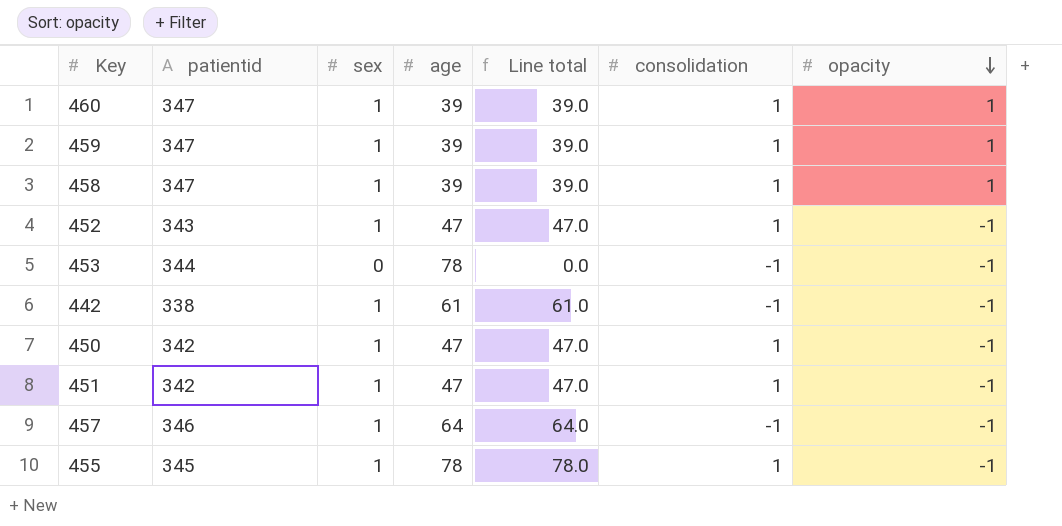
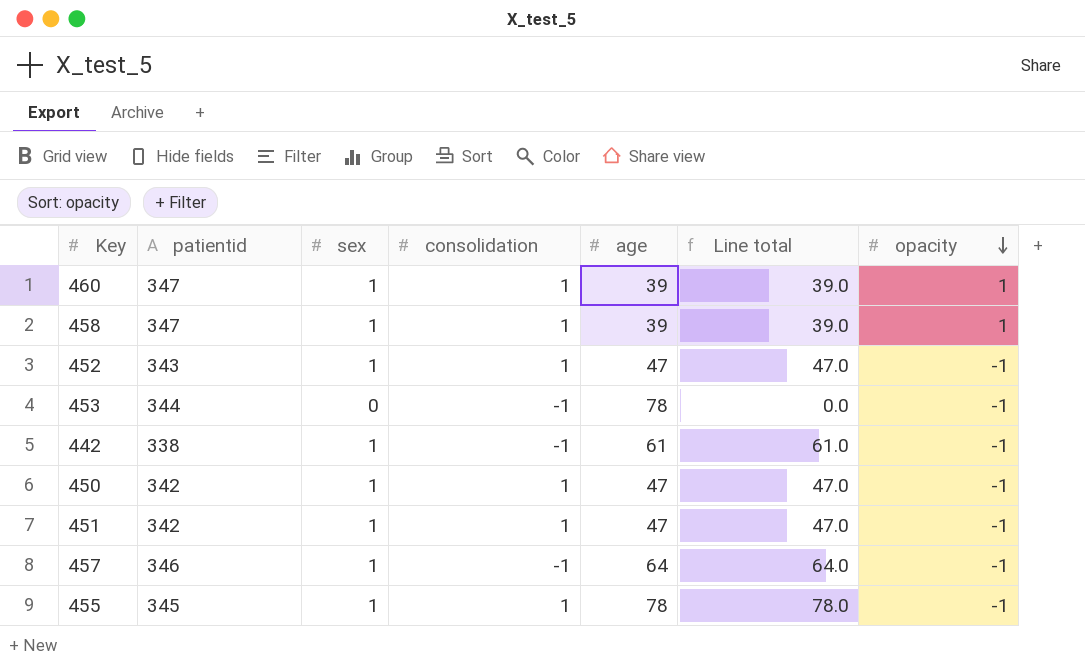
column consolidation | position: 6 -> 4
row 459: 347 | 1 | 39 | 39.0 | 1 | 1 -> none

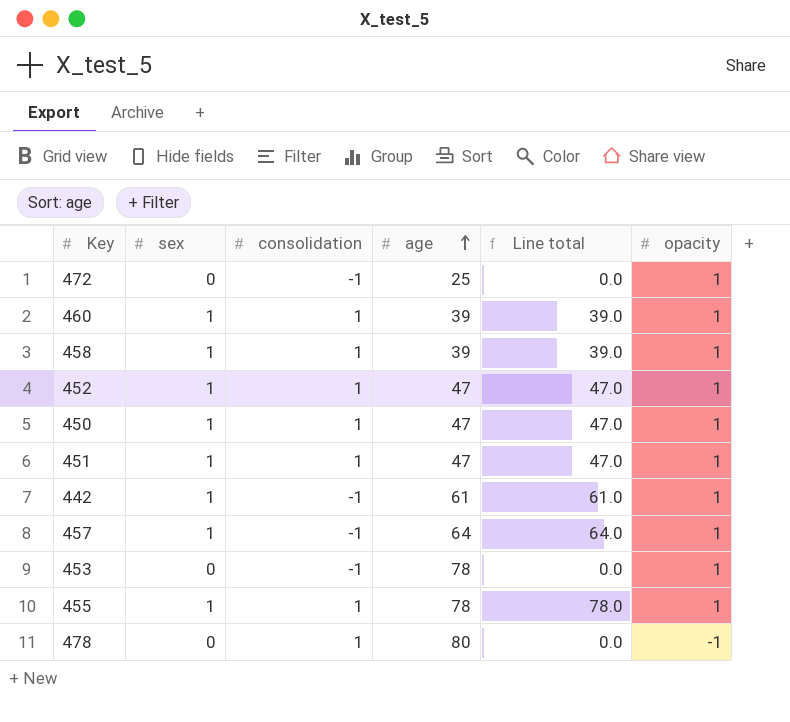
row order: opacity descending -> age ascending
column patientid | position: 2 -> none
row 472: none -> 0 | -1 | 25 | 0.0 | 1
452 | opacity: -1 -> 1
450 | opacity: -1 -> 1
451 | opacity: -1 -> 1
442 | opacity: -1 -> 1
457 | opacity: -1 -> 1
453 | opacity: -1 -> 1
455 | opacity: -1 -> 1
row 478: none -> 0 | 1 | 80 | 0.0 | -1

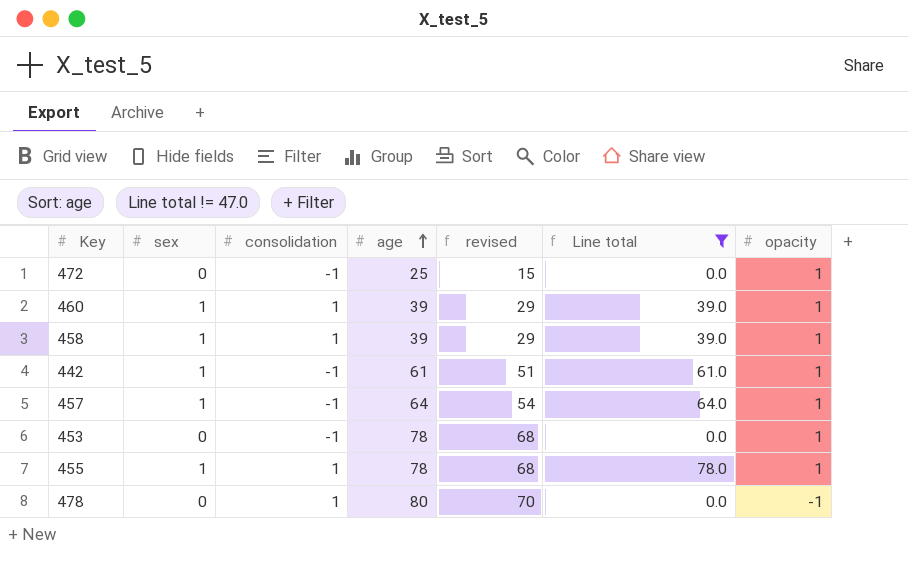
filter: none -> Line total != 47.0
column revised | formula: none -> [age] - 10

